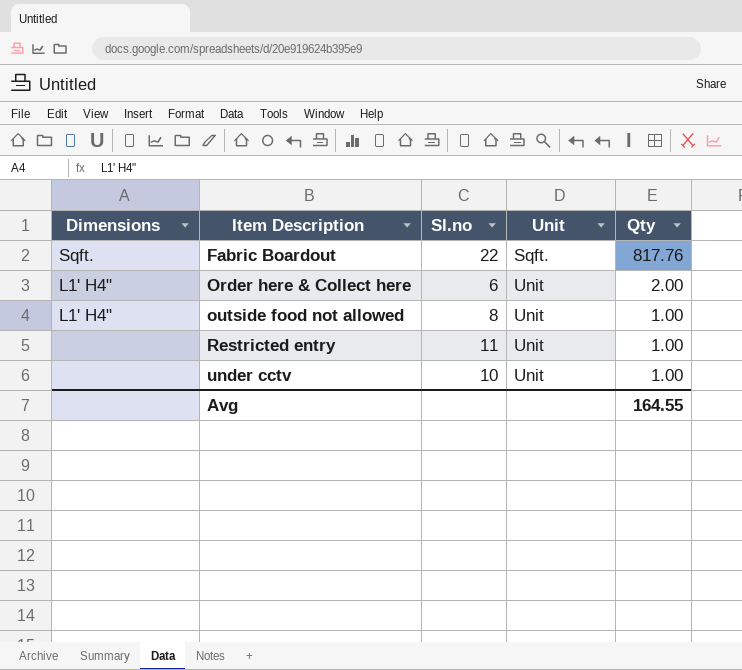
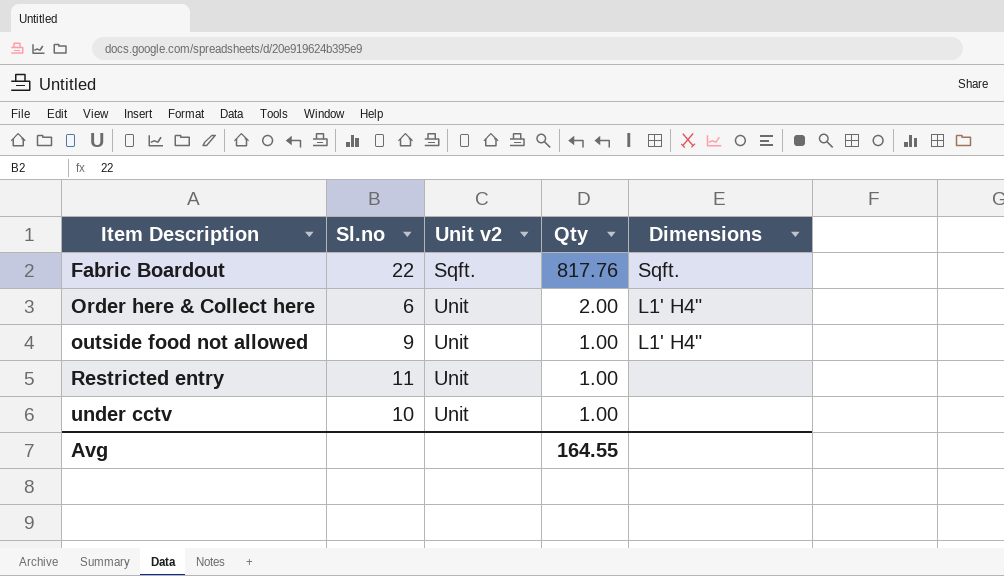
column name: Unit -> Unit v2
column Dimensions | position: 1 -> 5
outside food not allowed | Sl.no: 8 -> 9

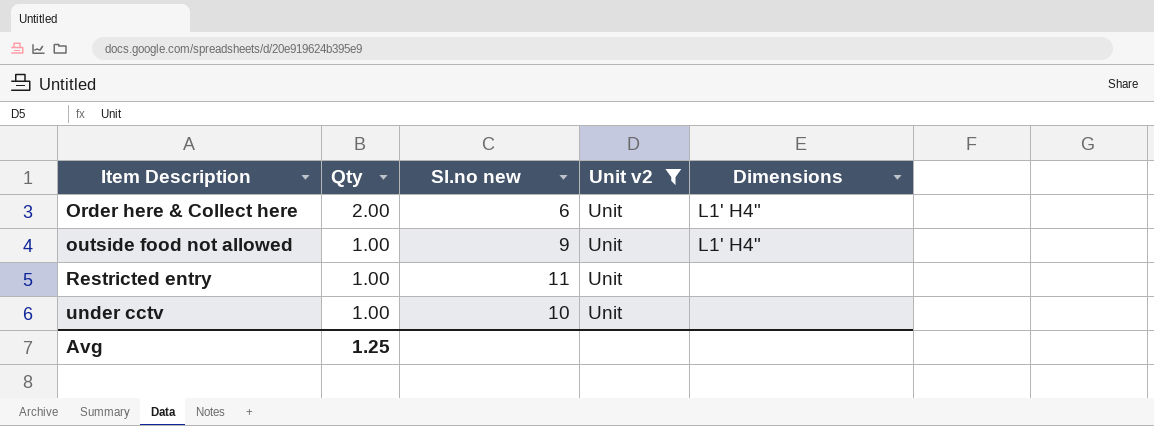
filter: none -> Unit v2 = Unit
column Qty | position: 4 -> 2
column name: Sl.no -> Sl.no new
Avg | Qty: 164.55 -> 1.25

